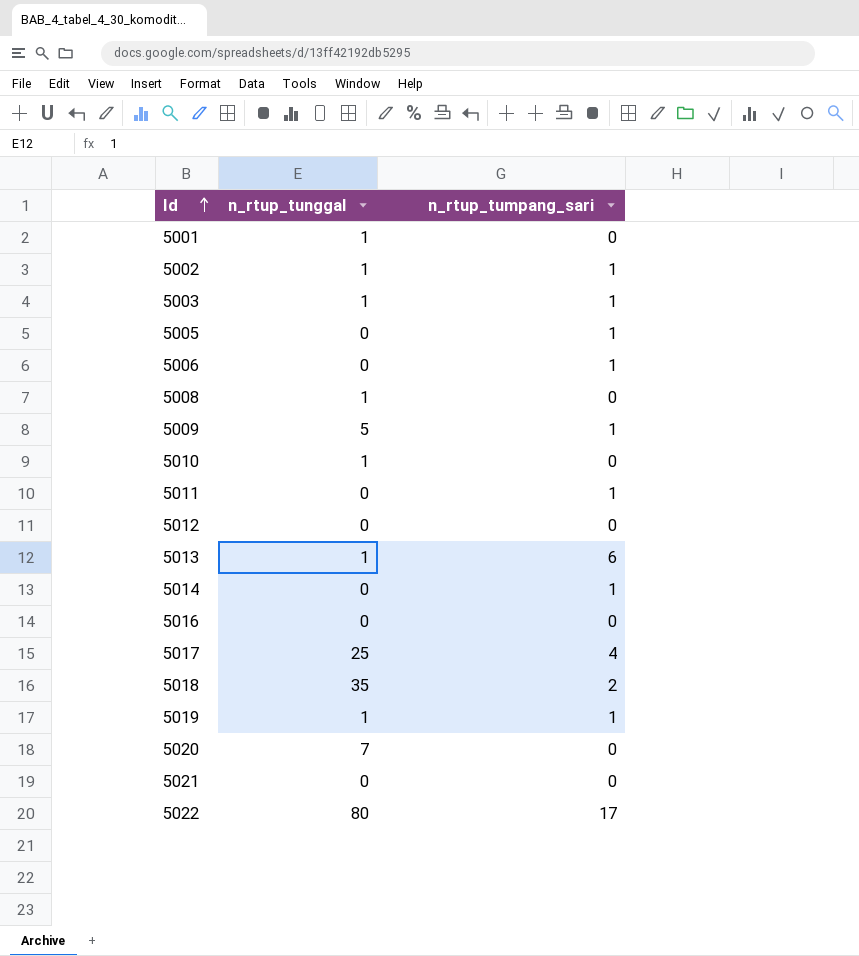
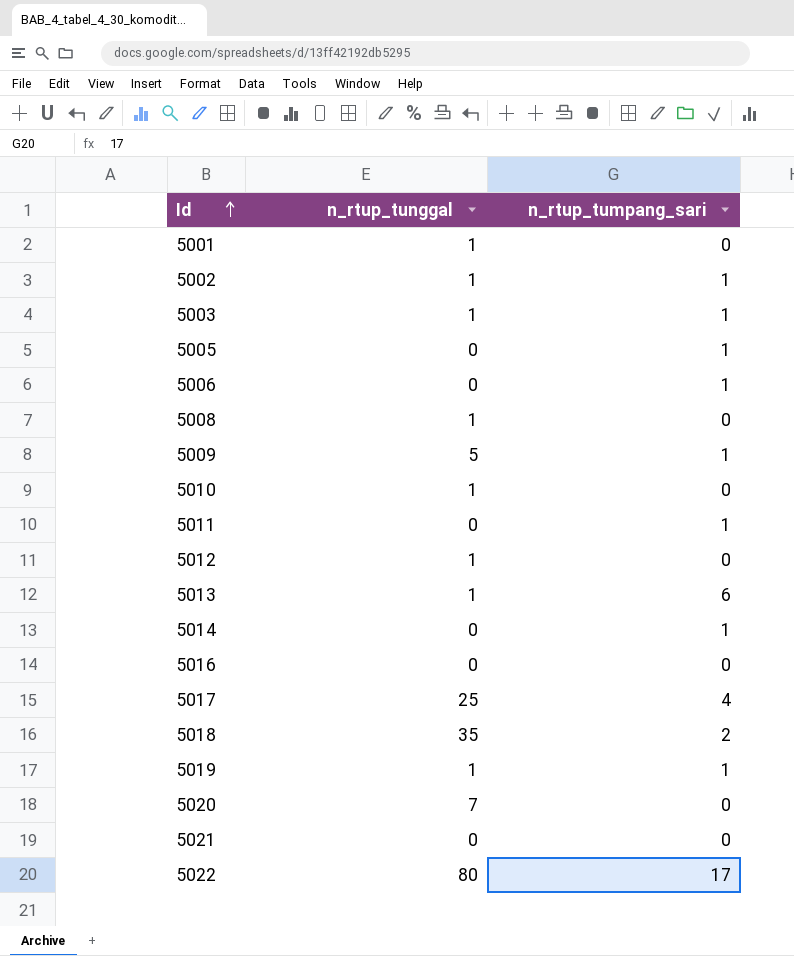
5012 | n_rtup_tunggal: 0 -> 1

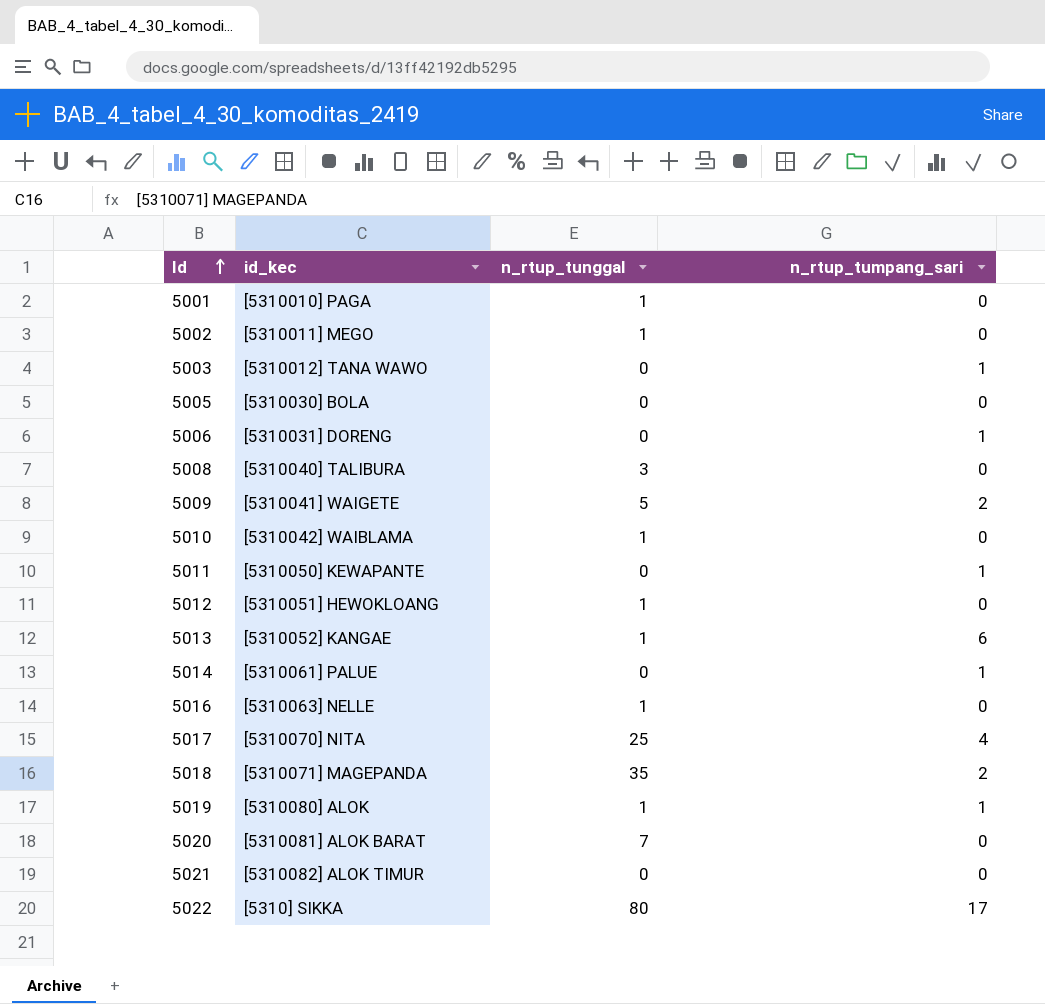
column id_kec | position: none -> 2
5002 | n_rtup_tumpang_sari: 1 -> 0
5003 | n_rtup_tunggal: 1 -> 0
5005 | n_rtup_tumpang_sari: 1 -> 0
5008 | n_rtup_tunggal: 1 -> 3
5009 | n_rtup_tumpang_sari: 1 -> 2
5016 | n_rtup_tunggal: 0 -> 1

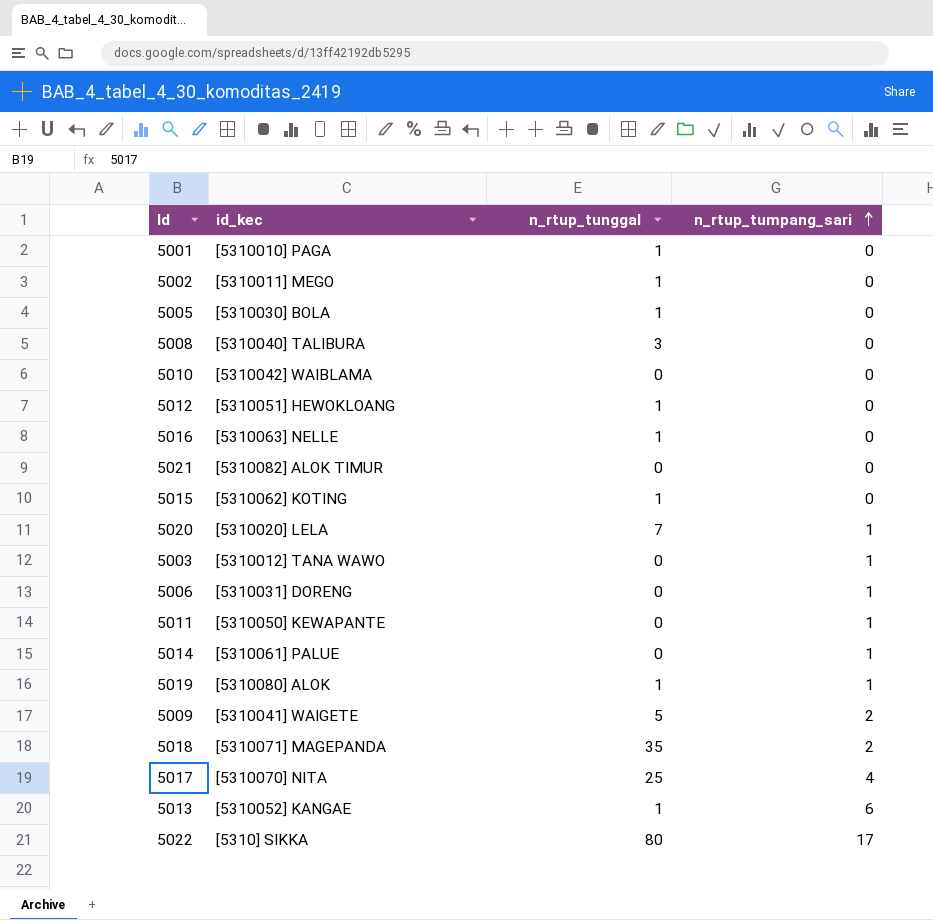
row order: Id ascending -> n_rtup_tumpang_sari ascending
5005 | n_rtup_tunggal: 0 -> 1
5010 | n_rtup_tunggal: 1 -> 0
row 5015: none -> [5310062] KOTING | 1 | 0
5020 | id_kec: [5310081] ALOK BARAT -> [5310020] LELA
5020 | n_rtup_tumpang_sari: 0 -> 1

